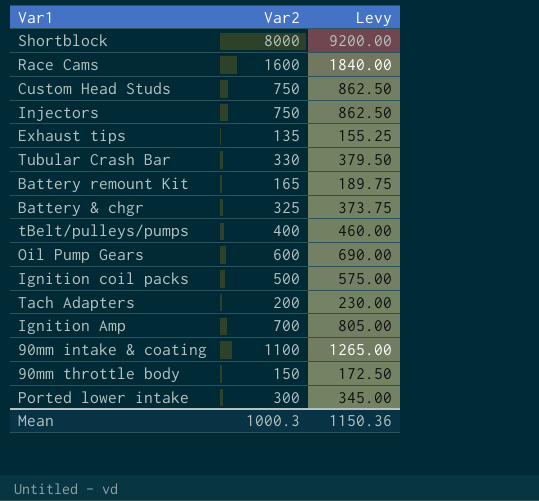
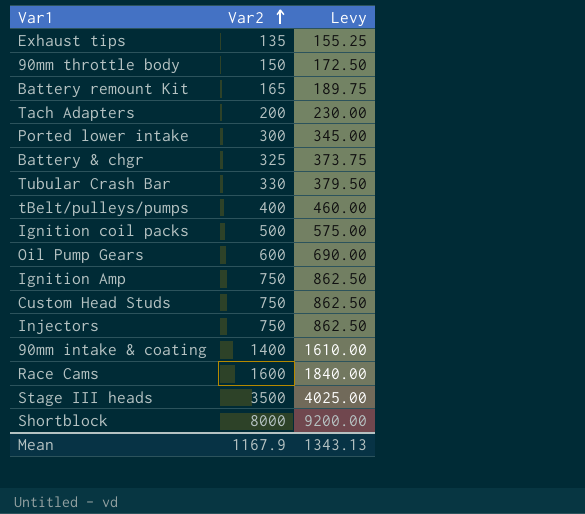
row order: none -> Var2 ascending
Ignition Amp | Var2: 700 -> 750
Ignition Amp | Levy: 805.00 -> 862.50
90mm intake & coating | Var2: 1100 -> 1400
90mm intake & coating | Levy: 1265.00 -> 1610.00
row Stage III heads: none -> 3500 | 4025.00
Mean | Var2: 1000.3 -> 1167.9
Mean | Levy: 1150.36 -> 1343.13

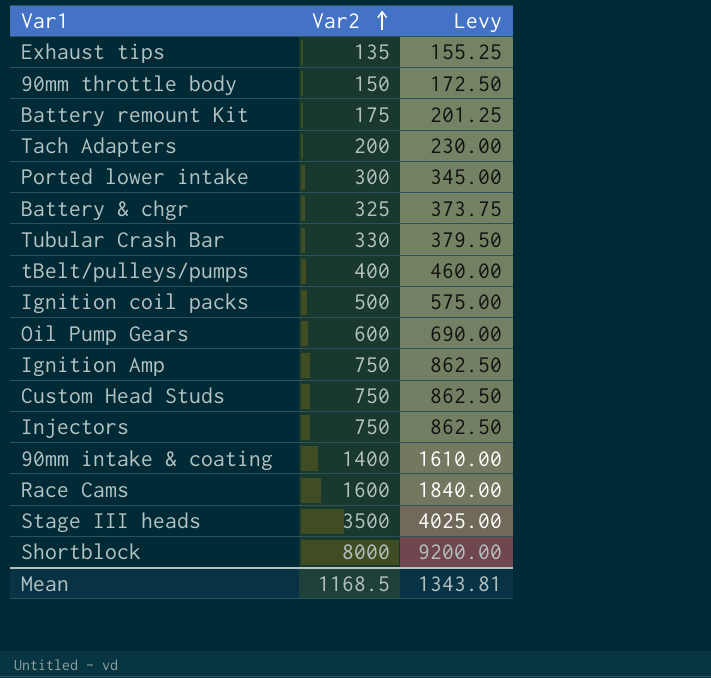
Battery remount Kit | Var2: 165 -> 175
Battery remount Kit | Levy: 189.75 -> 201.25
Mean | Var2: 1167.9 -> 1168.5
Mean | Levy: 1343.13 -> 1343.81

